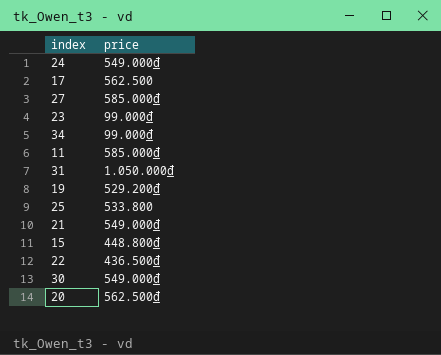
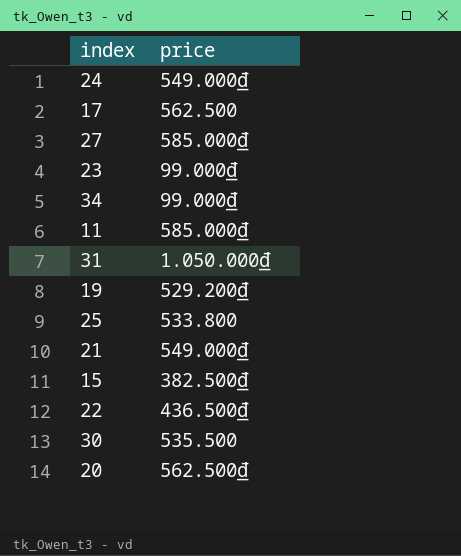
15 | price: 448.800₫ -> 382.500₫
30 | price: 549.000₫ -> 535.500

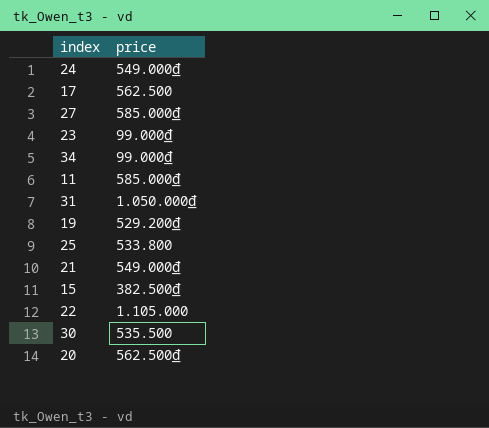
22 | price: 436.500₫ -> 1.105.000

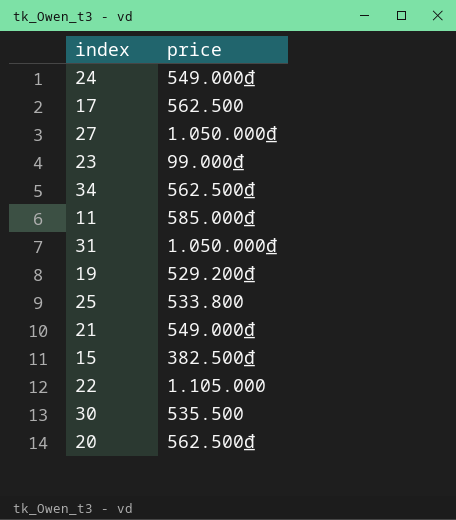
27 | price: 585.000₫ -> 1.050.000₫
34 | price: 99.000₫ -> 562.500₫

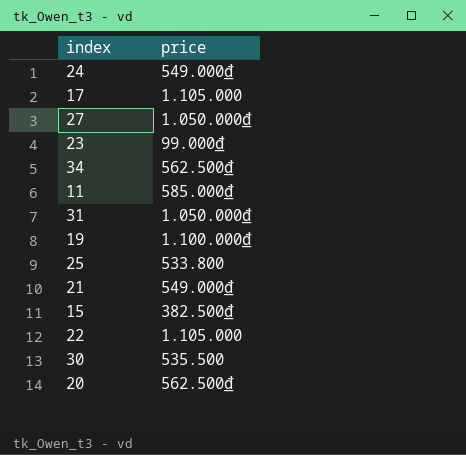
17 | price: 562.500 -> 1.105.000
19 | price: 529.200₫ -> 1.100.000₫

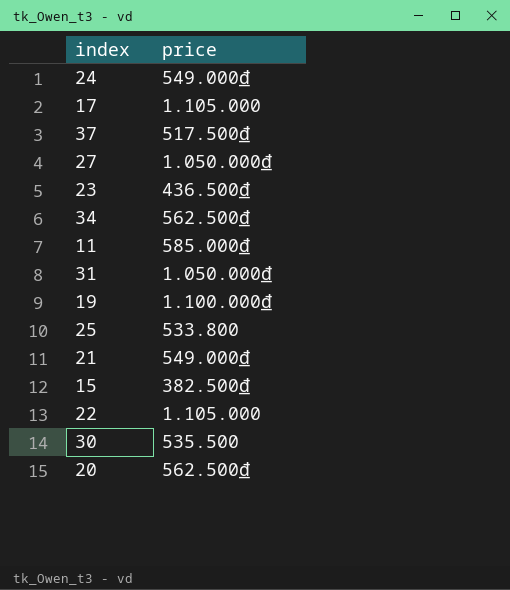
row 37: none -> 517.500₫
23 | price: 99.000₫ -> 436.500₫

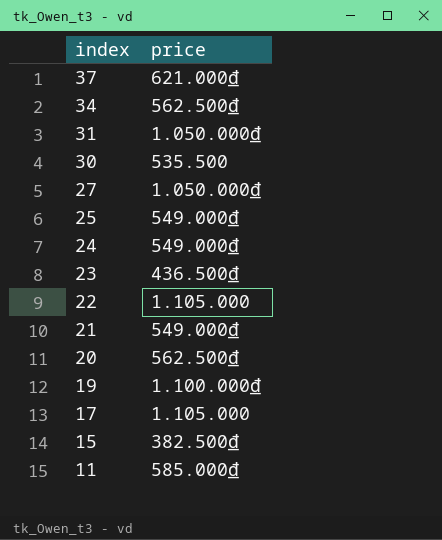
row order: none -> index descending
37 | price: 517.500₫ -> 621.000₫
25 | price: 533.800 -> 549.000₫

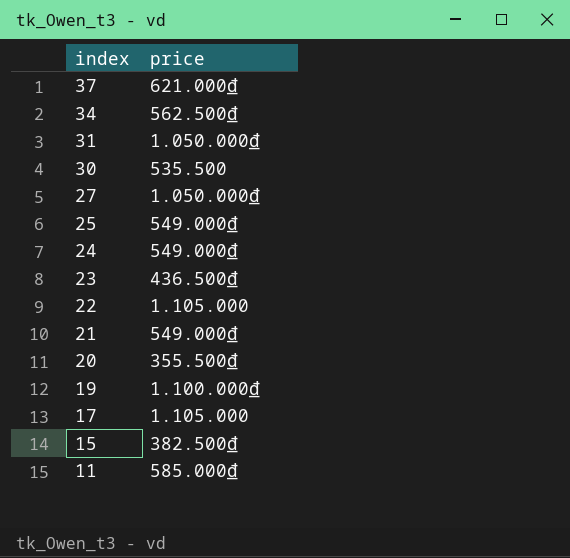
20 | price: 562.500₫ -> 355.500₫

